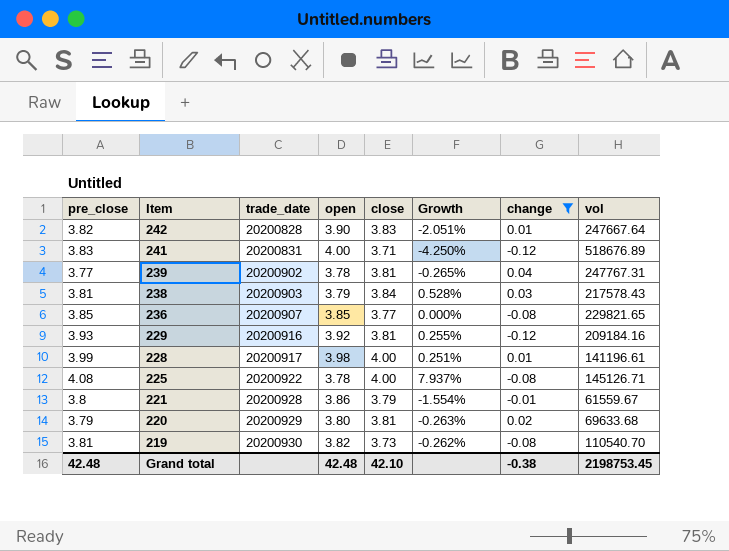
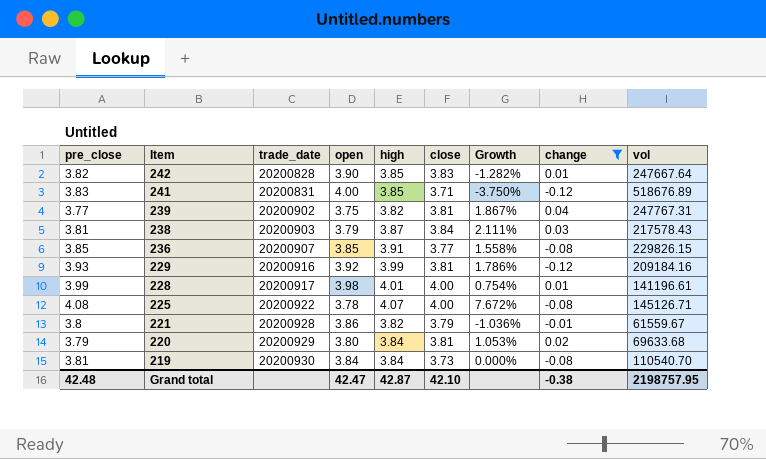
column high | position: none -> 5
column Growth | formula: ([pre_close] - [open]) / [open] -> ([high] - [open]) / [open]
239 | open: 3.78 -> 3.75
236 | vol: 229821.65 -> 229826.15
219 | open: 3.82 -> 3.84
Grand total | open: 42.48 -> 42.47
Grand total | vol: 2198753.45 -> 2198757.95

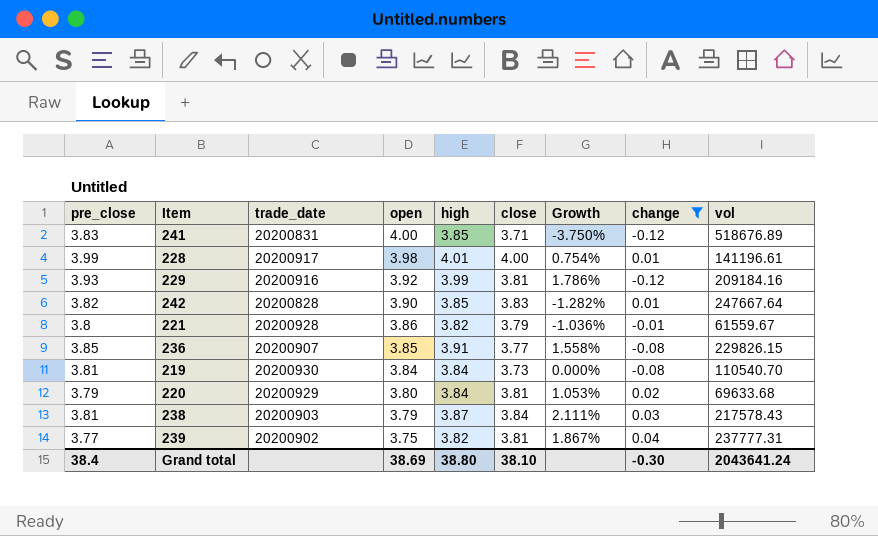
row order: Item descending -> open descending
row 225: 4.08 | 20200922 | 3.78 | 4.07 | 4.00 | 7.672% | -0.08 | 145126.71 -> none
239 | vol: 247767.31 -> 237777.31
Grand total | pre_close: 42.48 -> 38.4
Grand total | open: 42.47 -> 38.69
Grand total | high: 42.87 -> 38.80
Grand total | close: 42.10 -> 38.10
Grand total | change: -0.38 -> -0.30
Grand total | vol: 2198757.95 -> 2043641.24

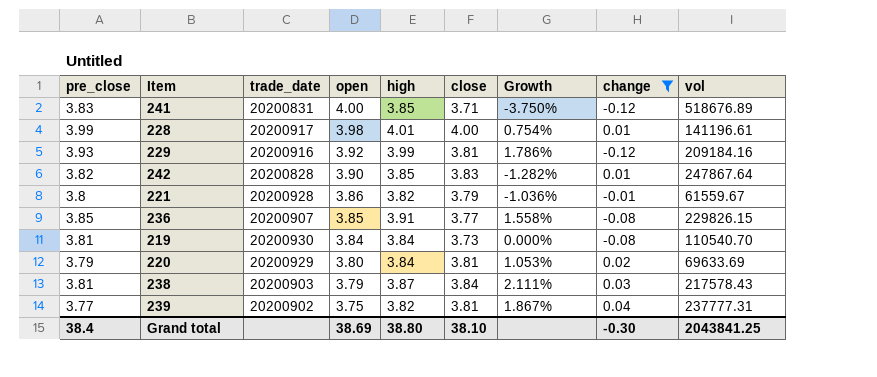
242 | vol: 247667.64 -> 247867.64
220 | vol: 69633.68 -> 69633.69
Grand total | vol: 2043641.24 -> 2043841.25

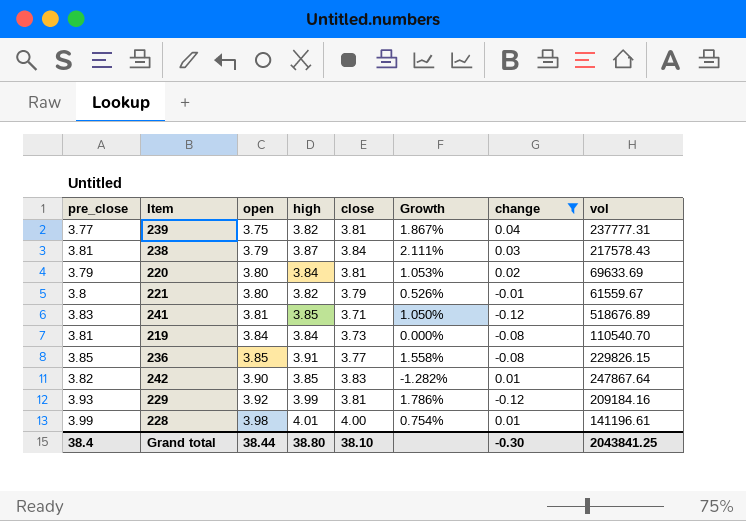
row order: open descending -> open ascending
column trade_date | position: 3 -> none
221 | open: 3.86 -> 3.80
221 | Growth: -1.036% -> 0.526%
241 | open: 4.00 -> 3.81
241 | Growth: -3.750% -> 1.050%
Grand total | open: 38.69 -> 38.44

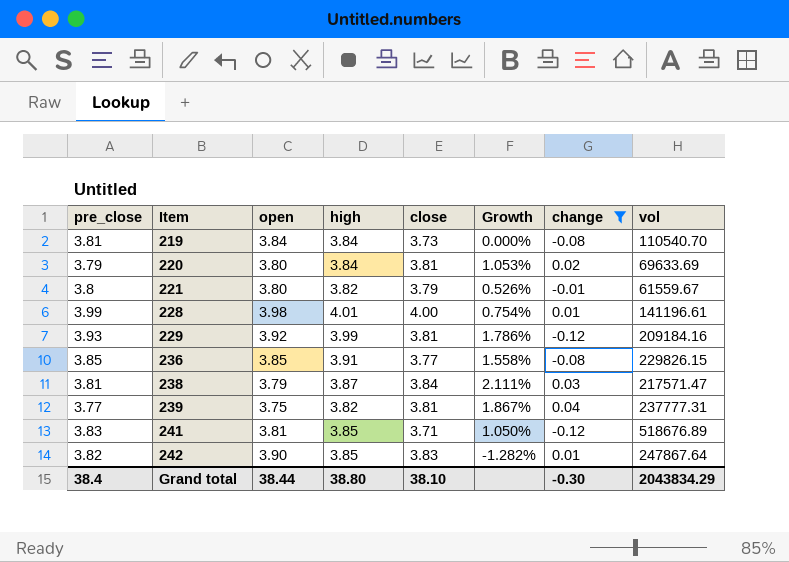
row order: open ascending -> Item ascending
238 | vol: 217578.43 -> 217571.47
Grand total | vol: 2043841.25 -> 2043834.29

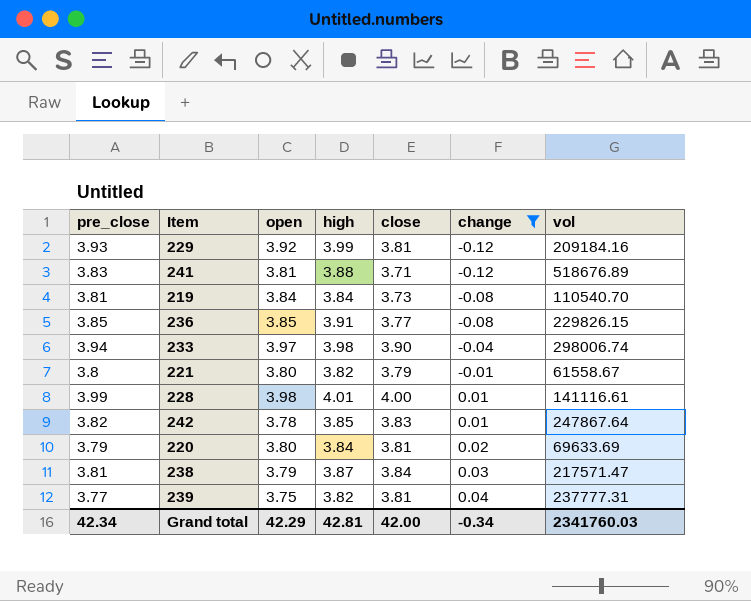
row order: Item ascending -> change ascending
column Growth | formula: ([high] - [open]) / [open] -> none
241 | high: 3.85 -> 3.88
row 233: none -> 3.94 | 3.97 | 3.98 | 3.90 | -0.04 | 298006.74
221 | vol: 61559.67 -> 61558.67
228 | vol: 141196.61 -> 141116.61
242 | open: 3.90 -> 3.78
Grand total | pre_close: 38.4 -> 42.34
Grand total | open: 38.44 -> 42.29
Grand total | high: 38.80 -> 42.81
Grand total | close: 38.10 -> 42.00
Grand total | change: -0.30 -> -0.34
Grand total | vol: 2043834.29 -> 2341760.03

